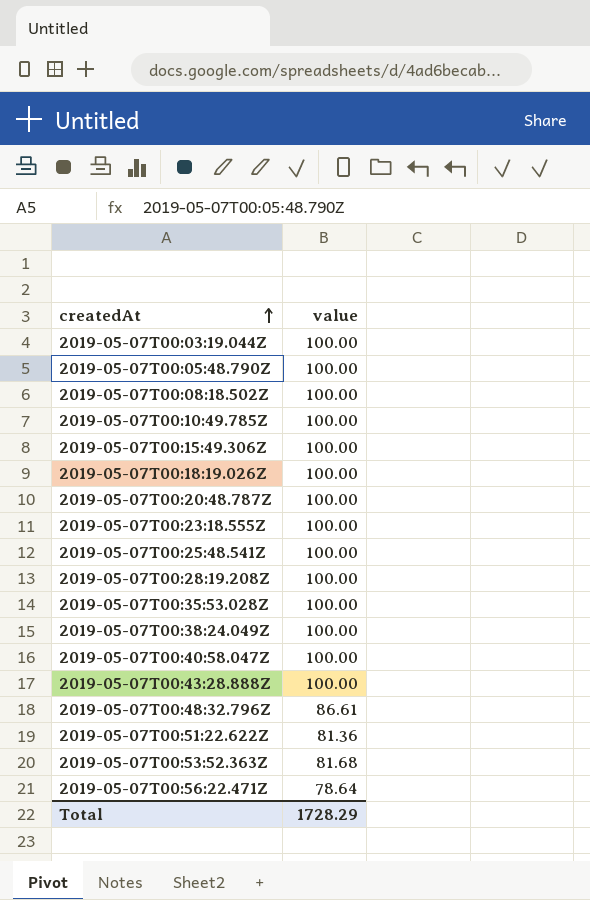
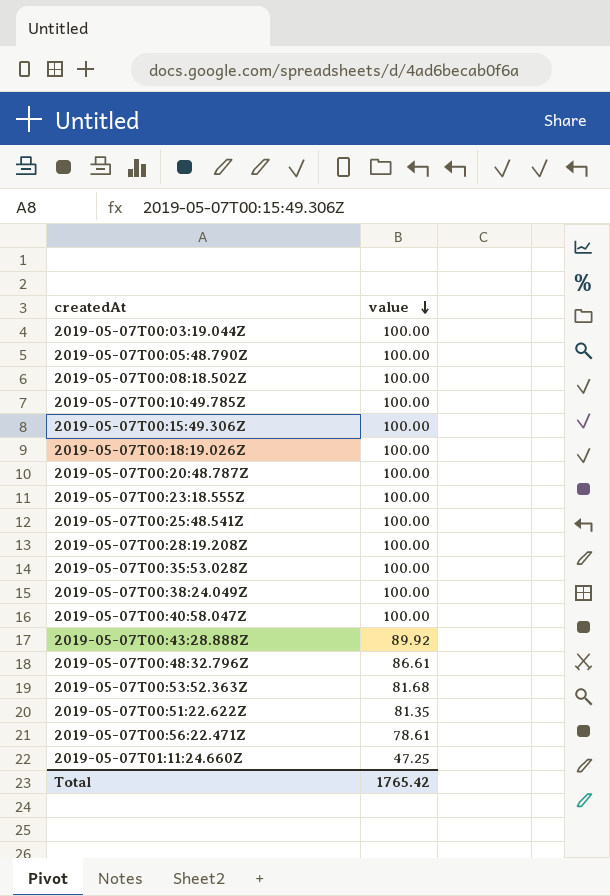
row order: createdAt ascending -> value descending
2019-05-07T00:43:28.888Z | value: 100.00 -> 89.92
2019-05-07T00:51:22.622Z | value: 81.36 -> 81.35
2019-05-07T00:56:22.471Z | value: 78.64 -> 78.61
row 2019-05-07T01:11:24.660Z: none -> 47.25
Total | value: 1728.29 -> 1765.42

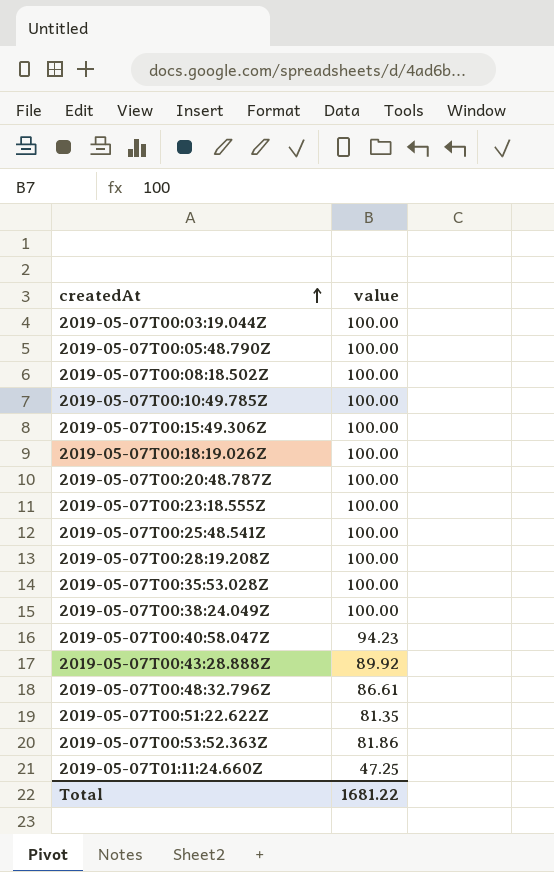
row order: value descending -> createdAt ascending
row 2019-05-07T00:56:22.471Z: 78.61 -> none
2019-05-07T00:40:58.047Z | value: 100.00 -> 94.23
2019-05-07T00:53:52.363Z | value: 81.68 -> 81.86
Total | value: 1765.42 -> 1681.22

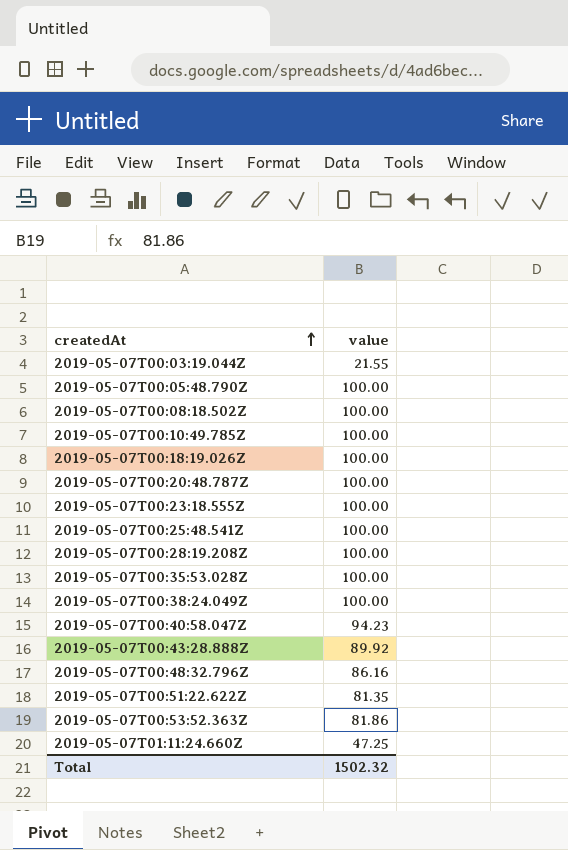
row 2019-05-07T00:15:49.306Z: 100.00 -> none
2019-05-07T00:03:19.044Z | value: 100.00 -> 21.55
2019-05-07T00:48:32.796Z | value: 86.61 -> 86.16
Total | value: 1681.22 -> 1502.32

